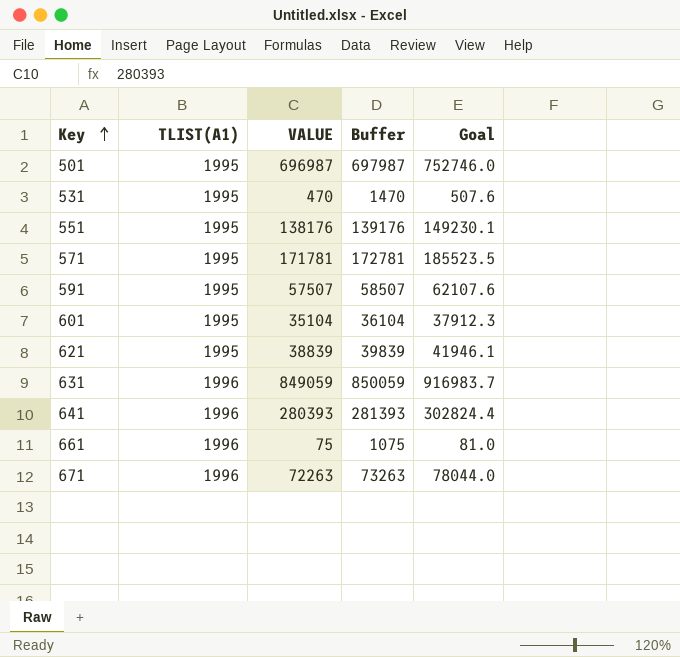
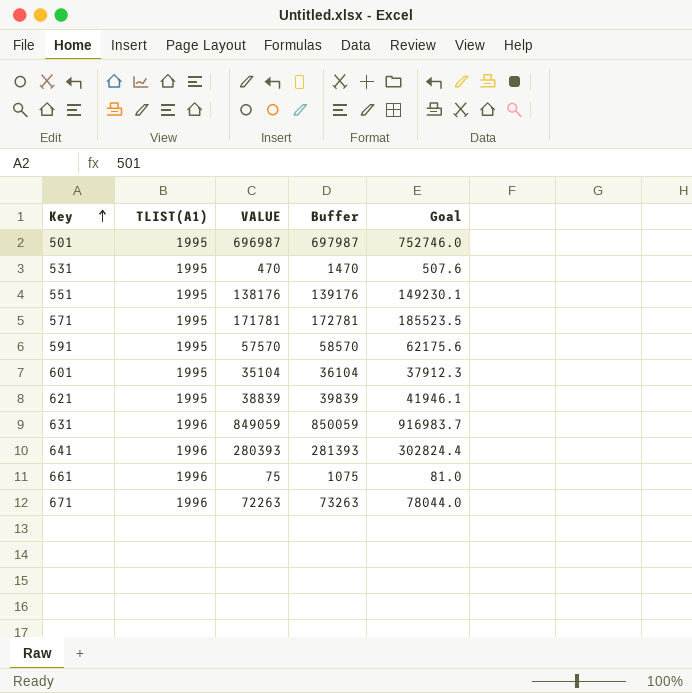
591 | VALUE: 57507 -> 57570
591 | Buffer: 58507 -> 58570
591 | Goal: 62107.6 -> 62175.6

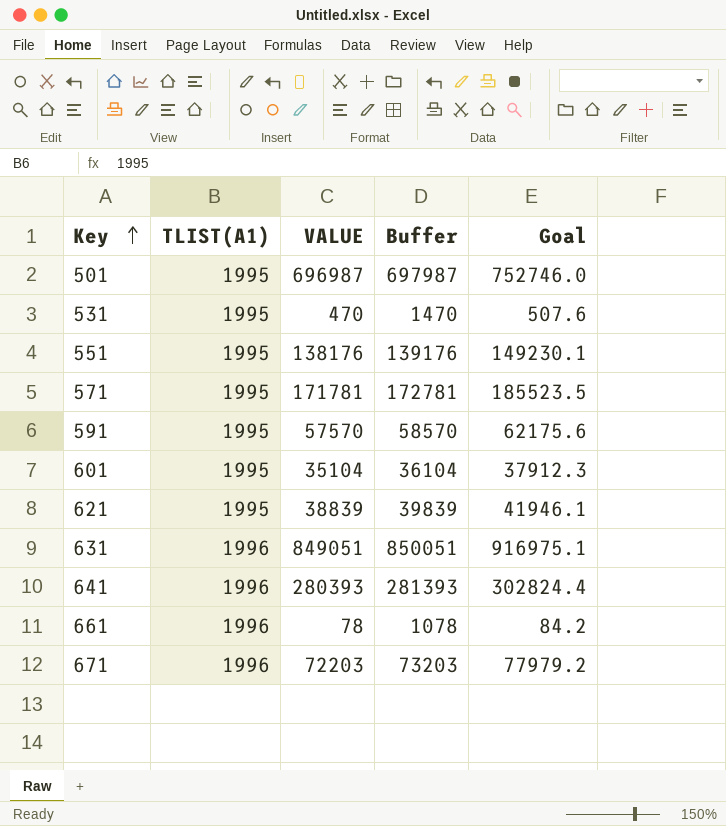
631 | VALUE: 849059 -> 849051
631 | Buffer: 850059 -> 850051
631 | Goal: 916983.7 -> 916975.1
661 | VALUE: 75 -> 78
661 | Buffer: 1075 -> 1078
661 | Goal: 81.0 -> 84.2
671 | VALUE: 72263 -> 72203
671 | Buffer: 73263 -> 73203
671 | Goal: 78044.0 -> 77979.2

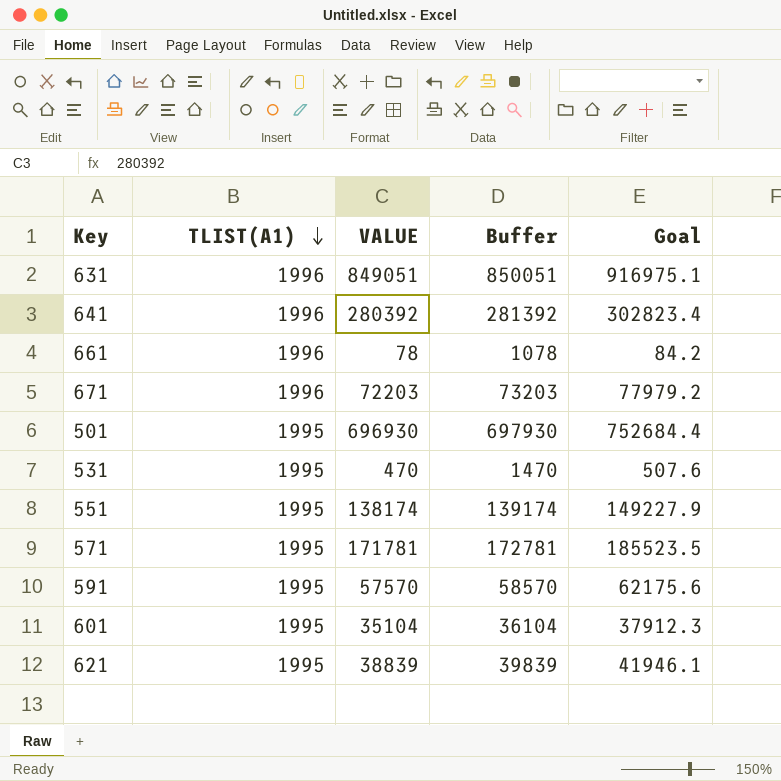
row order: Key ascending -> TLIST(A1) descending
641 | VALUE: 280393 -> 280392
641 | Buffer: 281393 -> 281392
641 | Goal: 302824.4 -> 302823.4
501 | VALUE: 696987 -> 696930
501 | Buffer: 697987 -> 697930
501 | Goal: 752746.0 -> 752684.4
551 | VALUE: 138176 -> 138174
551 | Buffer: 139176 -> 139174
551 | Goal: 149230.1 -> 149227.9

